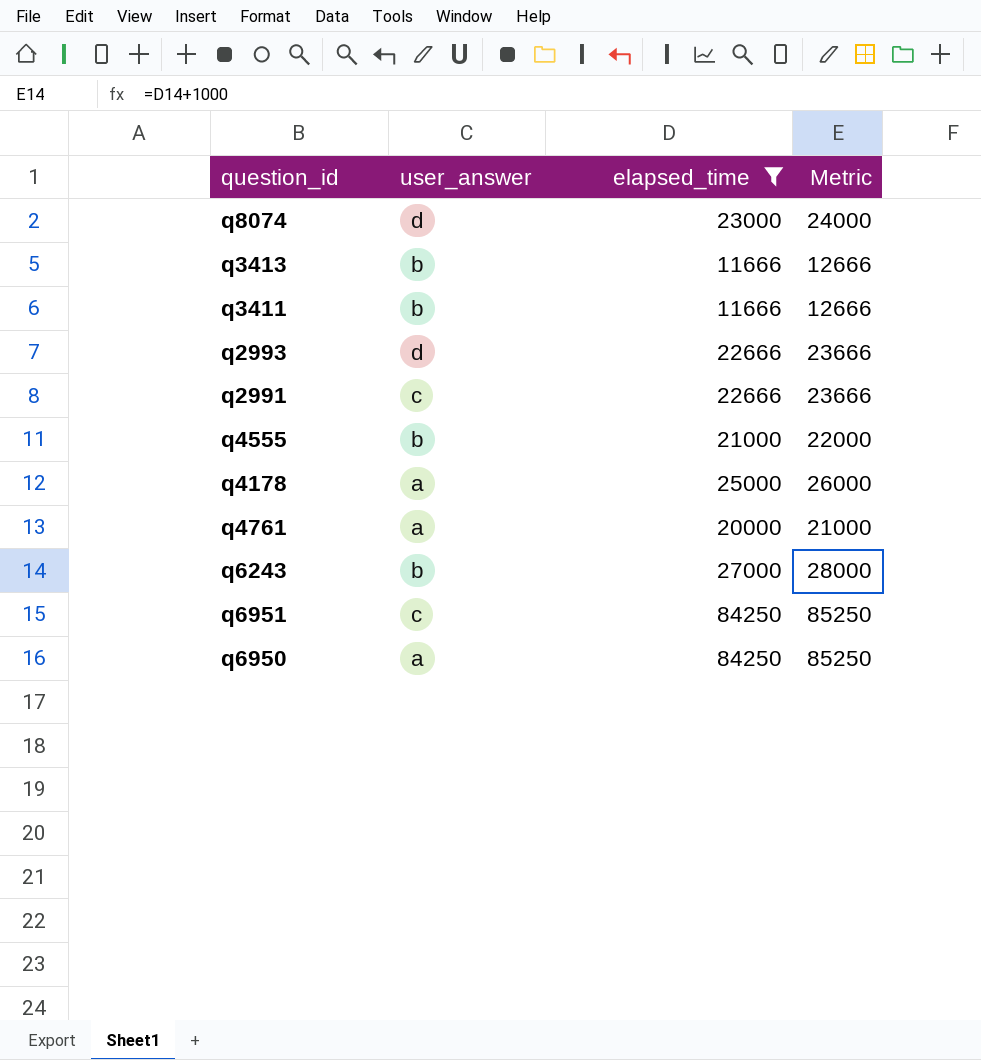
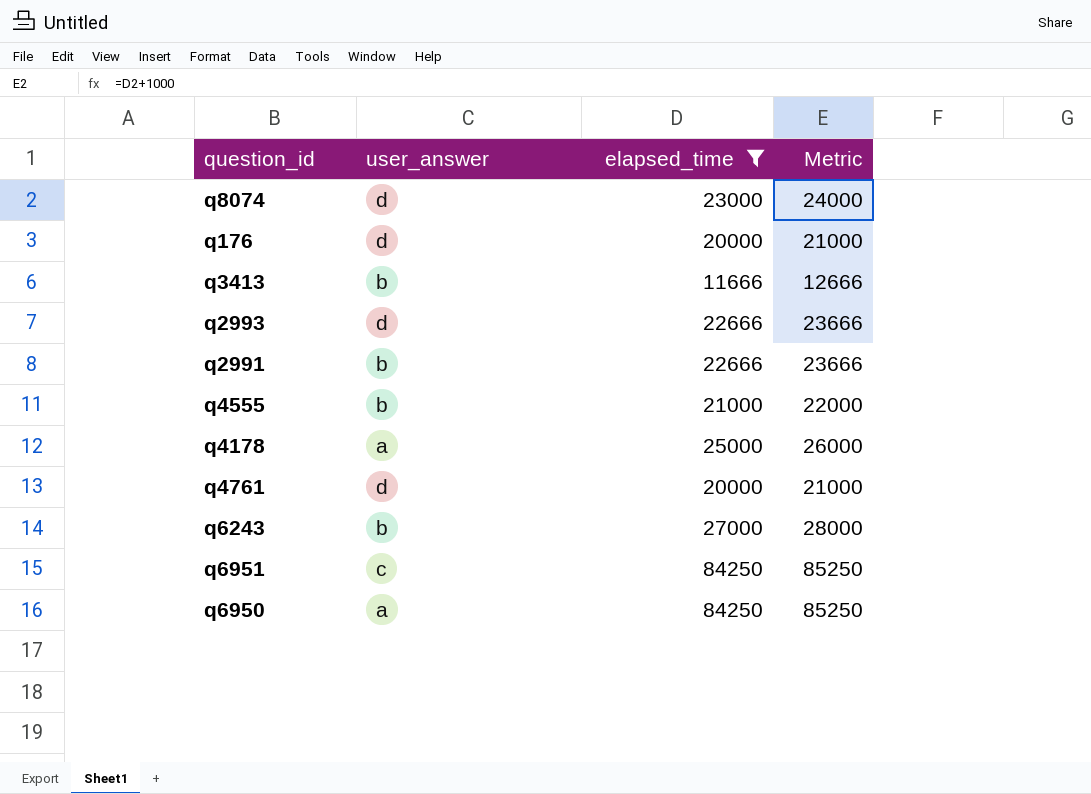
row q3411: b | 11666 | 12666 -> none
row q176: none -> d | 20000 | 21000
q2991 | user_answer: c -> b
q4761 | user_answer: a -> d

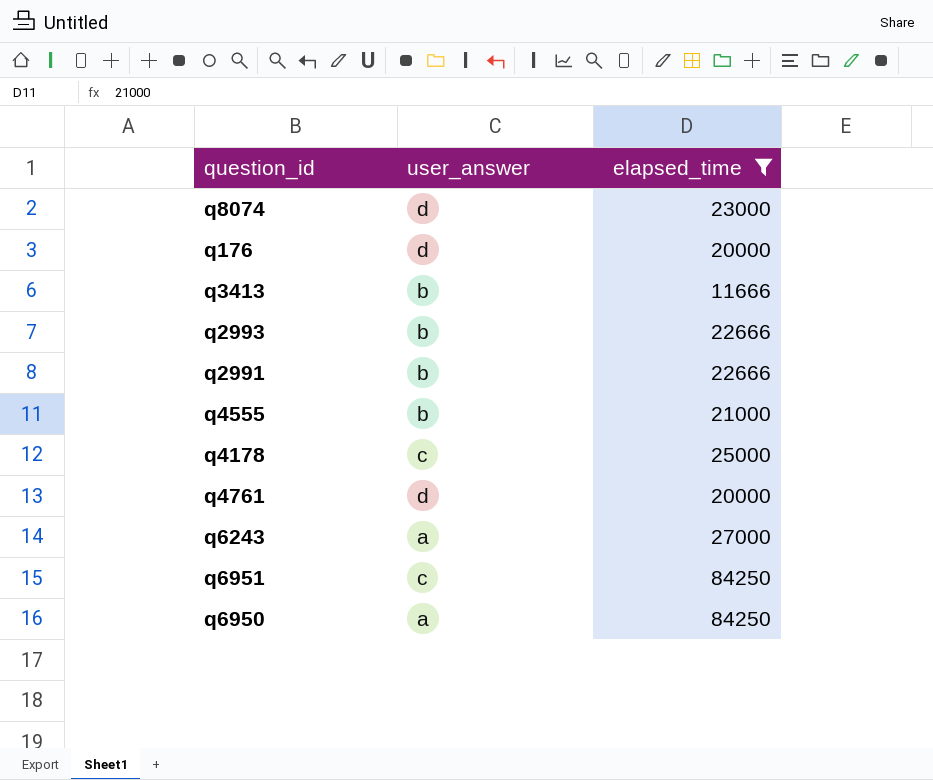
column Metric | formula: [elapsed_time] + 1000 -> none
q2993 | user_answer: d -> b
q4178 | user_answer: a -> c
q6243 | user_answer: b -> a

